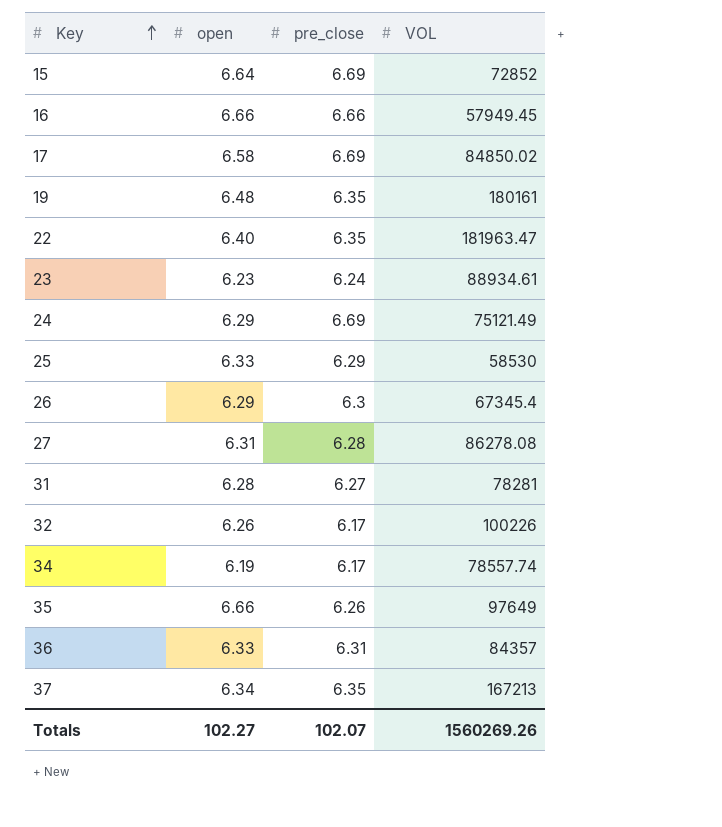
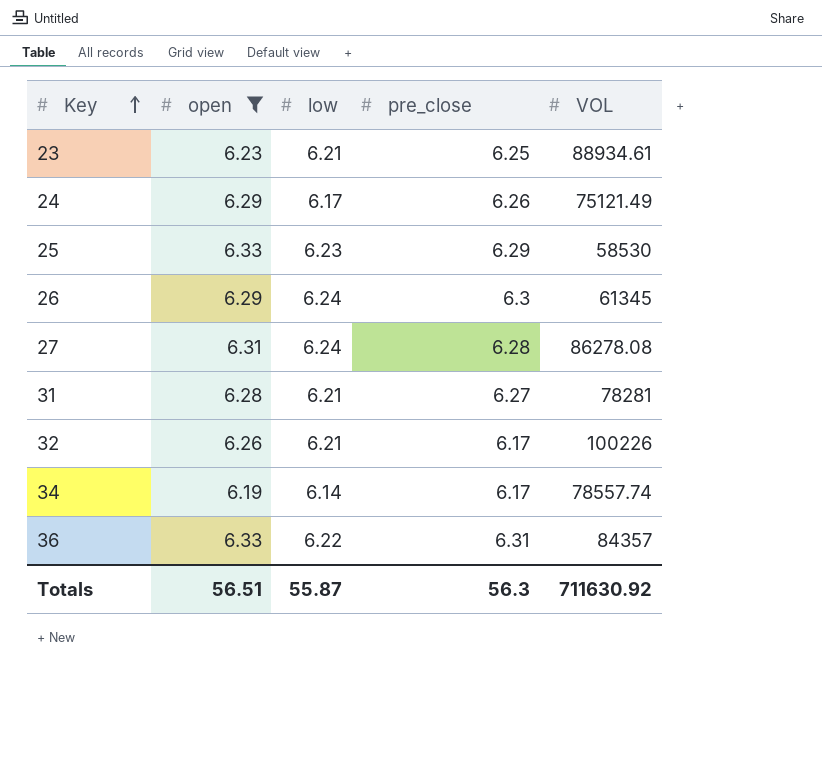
filter: none -> open <= 6.33
column low | position: none -> 3
23 | pre_close: 6.24 -> 6.25
24 | pre_close: 6.69 -> 6.26
26 | VOL: 67345.4 -> 61345
Totals | open: 102.27 -> 56.51
Totals | pre_close: 102.07 -> 56.3
Totals | VOL: 1560269.26 -> 711630.92

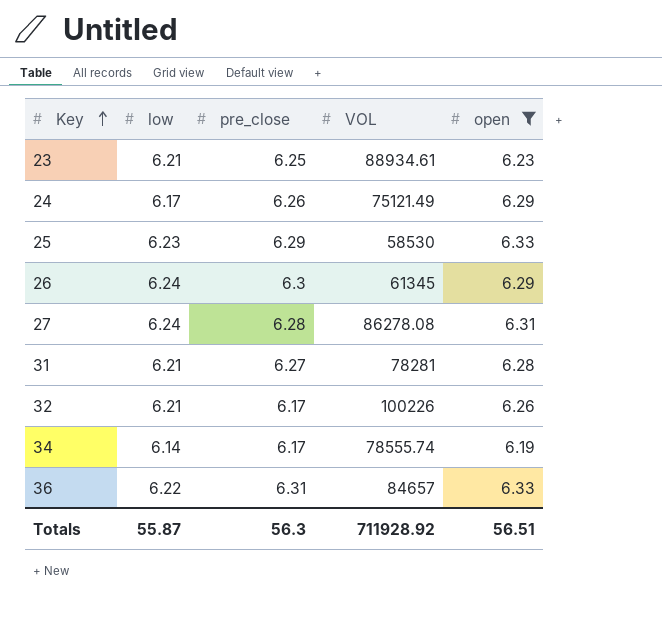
column open | position: 2 -> 5
34 | VOL: 78557.74 -> 78555.74
36 | VOL: 84357 -> 84657
Totals | VOL: 711630.92 -> 711928.92

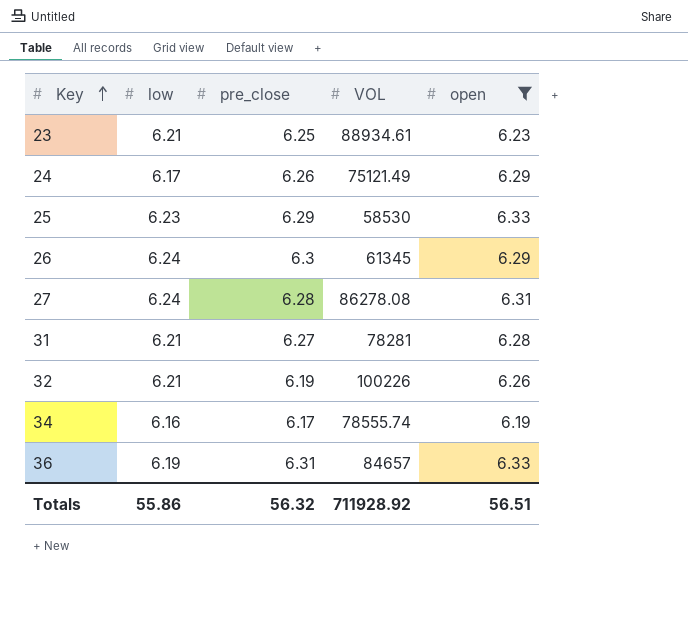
32 | pre_close: 6.17 -> 6.19
34 | low: 6.14 -> 6.16
36 | low: 6.22 -> 6.19
Totals | low: 55.87 -> 55.86
Totals | pre_close: 56.3 -> 56.32

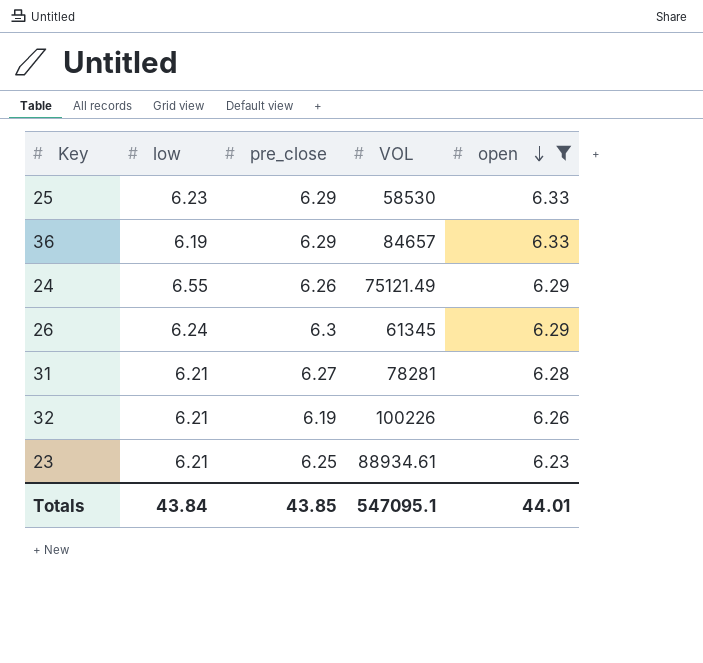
row order: Key ascending -> open descending
row 27: 6.24 | 6.28 | 86278.08 | 6.31 -> none
row 34: 6.16 | 6.17 | 78555.74 | 6.19 -> none
36 | pre_close: 6.31 -> 6.29
24 | low: 6.17 -> 6.55
Totals | low: 55.86 -> 43.84
Totals | pre_close: 56.32 -> 43.85
Totals | VOL: 711928.92 -> 547095.1
Totals | open: 56.51 -> 44.01

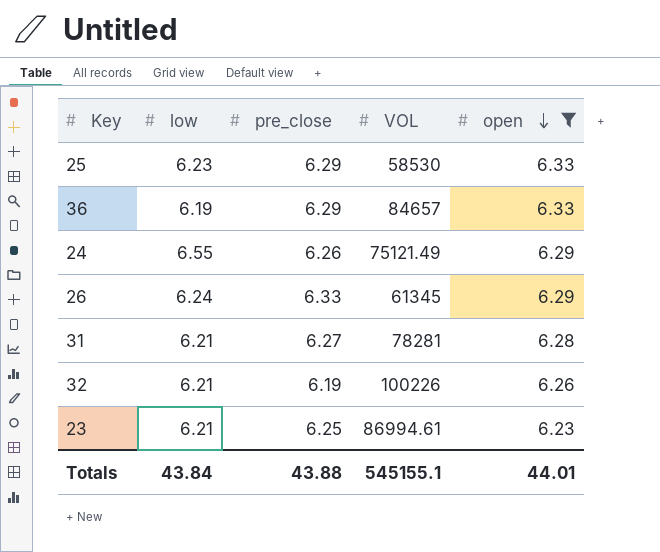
26 | pre_close: 6.3 -> 6.33
23 | VOL: 88934.61 -> 86994.61
Totals | pre_close: 43.85 -> 43.88
Totals | VOL: 547095.1 -> 545155.1

